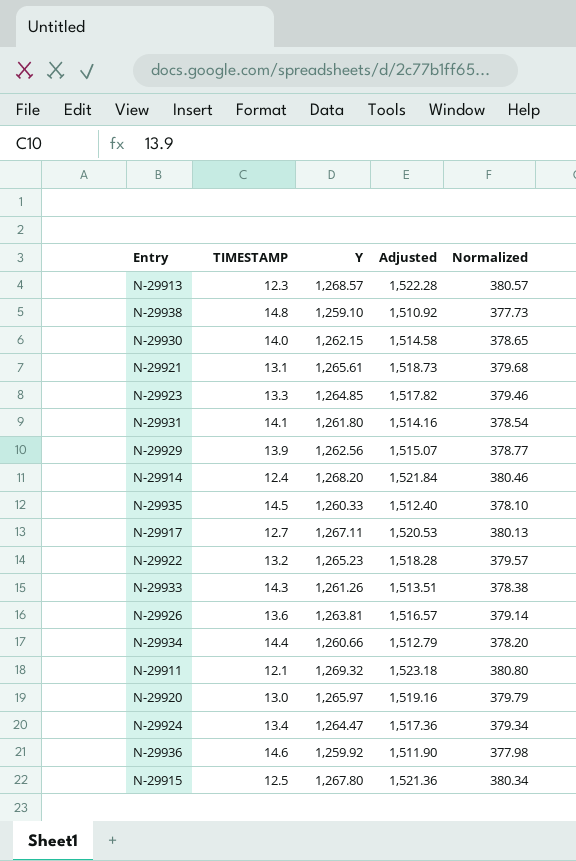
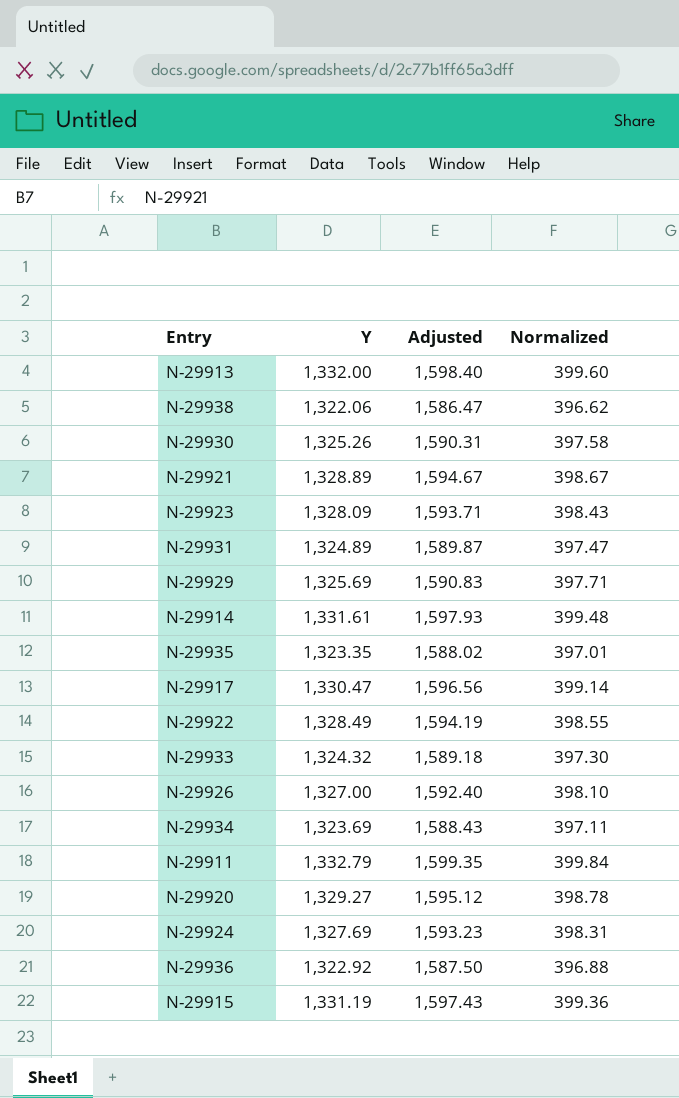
column TIMESTAMP | position: 2 -> none
N-29913 | Y: 1,268.57 -> 1,332.00
N-29913 | Adjusted: 1,522.28 -> 1,598.40
N-29913 | Normalized: 380.57 -> 399.60
N-29938 | Y: 1,259.10 -> 1,322.06
N-29938 | Adjusted: 1,510.92 -> 1,586.47
N-29938 | Normalized: 377.73 -> 396.62
N-29930 | Y: 1,262.15 -> 1,325.26
N-29930 | Adjusted: 1,514.58 -> 1,590.31
N-29930 | Normalized: 378.65 -> 397.58
N-29921 | Y: 1,265.61 -> 1,328.89
N-29921 | Adjusted: 1,518.73 -> 1,594.67
N-29921 | Normalized: 379.68 -> 398.67
N-29923 | Y: 1,264.85 -> 1,328.09
N-29923 | Adjusted: 1,517.82 -> 1,593.71
N-29923 | Normalized: 379.46 -> 398.43
N-29931 | Y: 1,261.80 -> 1,324.89
N-29931 | Adjusted: 1,514.16 -> 1,589.87
N-29931 | Normalized: 378.54 -> 397.47
N-29929 | Y: 1,262.56 -> 1,325.69
N-29929 | Adjusted: 1,515.07 -> 1,590.83
N-29929 | Normalized: 378.77 -> 397.71
N-29914 | Y: 1,268.20 -> 1,331.61
N-29914 | Adjusted: 1,521.84 -> 1,597.93
N-29914 | Normalized: 380.46 -> 399.48
N-29935 | Y: 1,260.33 -> 1,323.35
N-29935 | Adjusted: 1,512.40 -> 1,588.02
N-29935 | Normalized: 378.10 -> 397.01
N-29917 | Y: 1,267.11 -> 1,330.47
N-29917 | Adjusted: 1,520.53 -> 1,596.56
N-29917 | Normalized: 380.13 -> 399.14
N-29922 | Y: 1,265.23 -> 1,328.49
N-29922 | Adjusted: 1,518.28 -> 1,594.19
N-29922 | Normalized: 379.57 -> 398.55
N-29933 | Y: 1,261.26 -> 1,324.32
N-29933 | Adjusted: 1,513.51 -> 1,589.18
N-29933 | Normalized: 378.38 -> 397.30
N-29926 | Y: 1,263.81 -> 1,327.00
N-29926 | Adjusted: 1,516.57 -> 1,592.40
N-29926 | Normalized: 379.14 -> 398.10
N-29934 | Y: 1,260.66 -> 1,323.69
N-29934 | Adjusted: 1,512.79 -> 1,588.43
N-29934 | Normalized: 378.20 -> 397.11
N-29911 | Y: 1,269.32 -> 1,332.79
N-29911 | Adjusted: 1,523.18 -> 1,599.35
N-29911 | Normalized: 380.80 -> 399.84
N-29920 | Y: 1,265.97 -> 1,329.27
N-29920 | Adjusted: 1,519.16 -> 1,595.12
N-29920 | Normalized: 379.79 -> 398.78
N-29924 | Y: 1,264.47 -> 1,327.69
N-29924 | Adjusted: 1,517.36 -> 1,593.23
N-29924 | Normalized: 379.34 -> 398.31
N-29936 | Y: 1,259.92 -> 1,322.92
N-29936 | Adjusted: 1,511.90 -> 1,587.50
N-29936 | Normalized: 377.98 -> 396.88
N-29915 | Y: 1,267.80 -> 1,331.19
N-29915 | Adjusted: 1,521.36 -> 1,597.43
N-29915 | Normalized: 380.34 -> 399.36

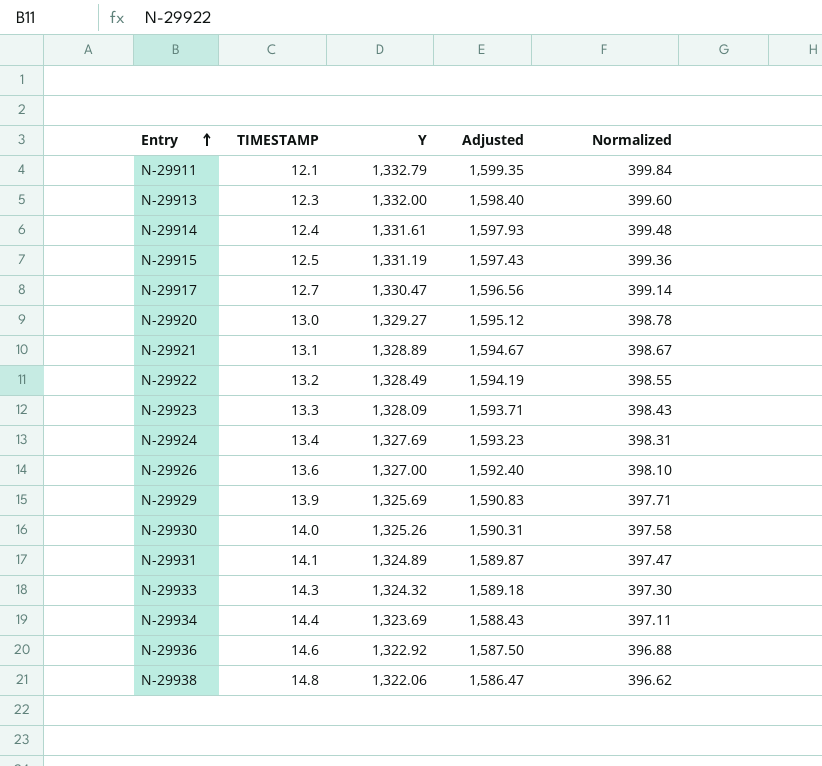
row order: none -> Entry ascending
column TIMESTAMP | position: none -> 2
row N-29935: 1,323.35 | 1,588.02 | 397.01 -> none

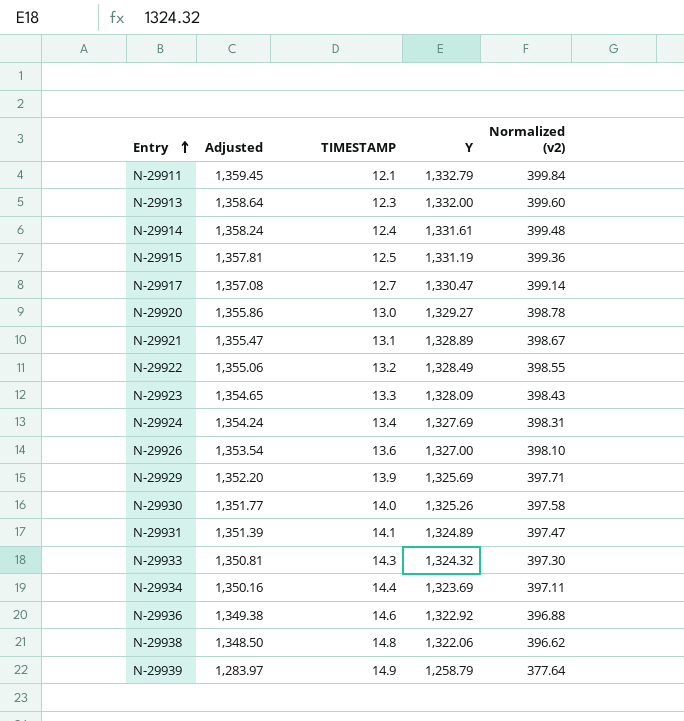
column Adjusted | formula: [Y] * 1.2 -> [Y] * 1.02
column Adjusted | position: 4 -> 2
column name: Normalized -> Normalized (v2)
row N-29939: none -> 1,283.97 | 14.9 | 1,258.79 | 377.64

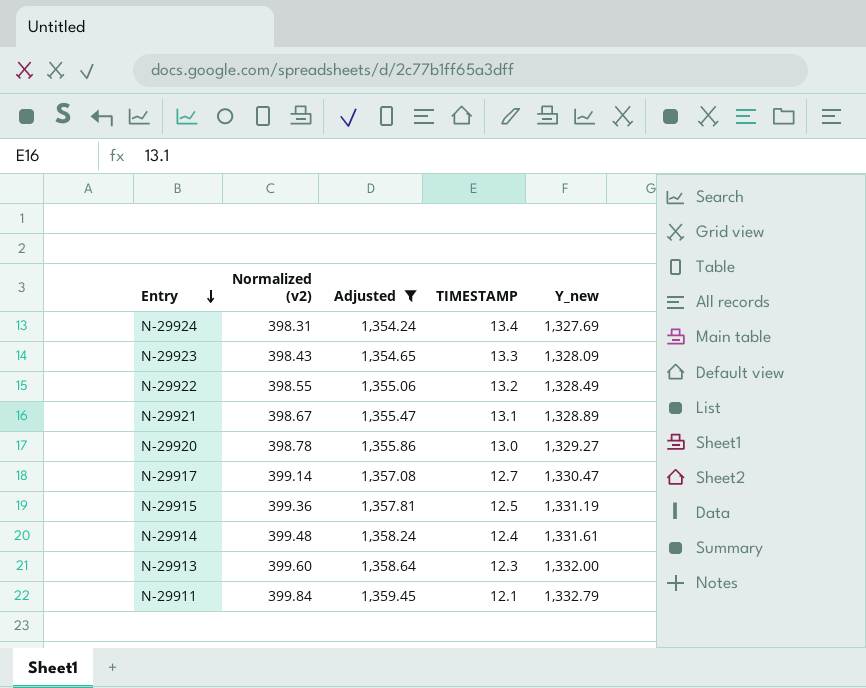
filter: none -> Adjusted >= 1,354.24
row order: Entry ascending -> Entry descending
column Normalized (v2) | position: 5 -> 2
column name: Y -> Y_new

